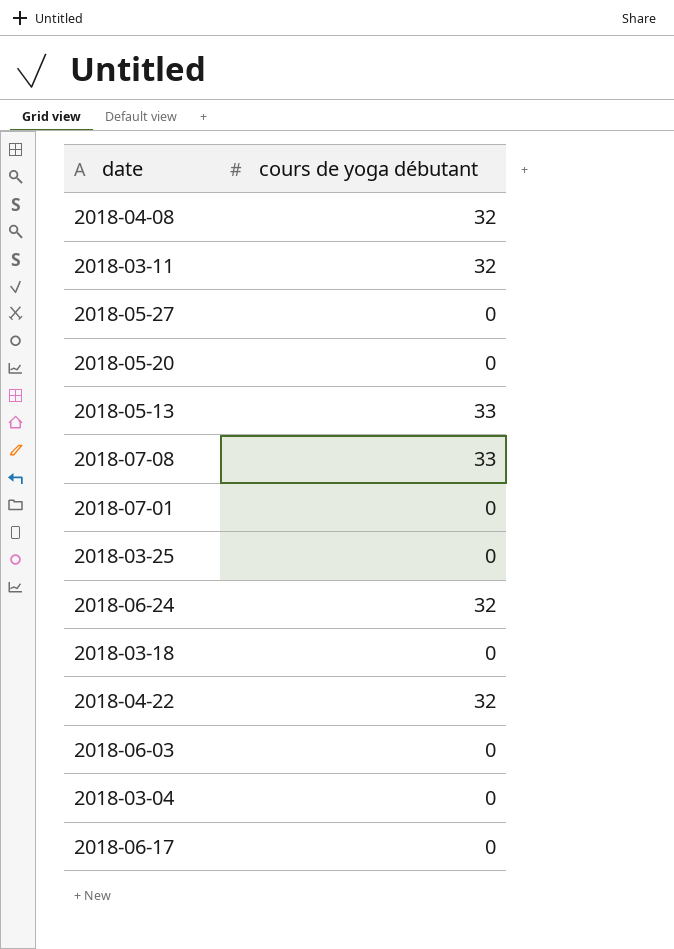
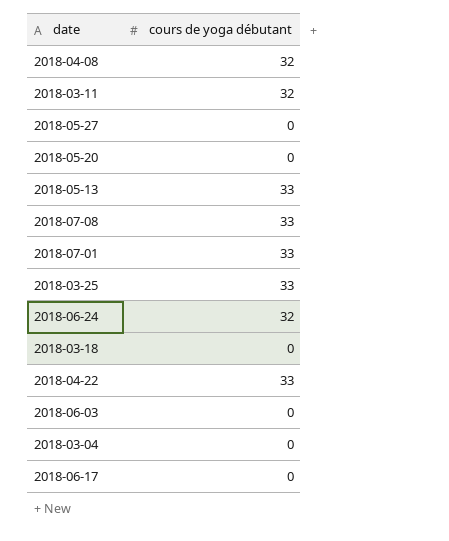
2018-07-01 | cours de yoga débutant: 0 -> 33
2018-03-25 | cours de yoga débutant: 0 -> 33
2018-04-22 | cours de yoga débutant: 32 -> 33

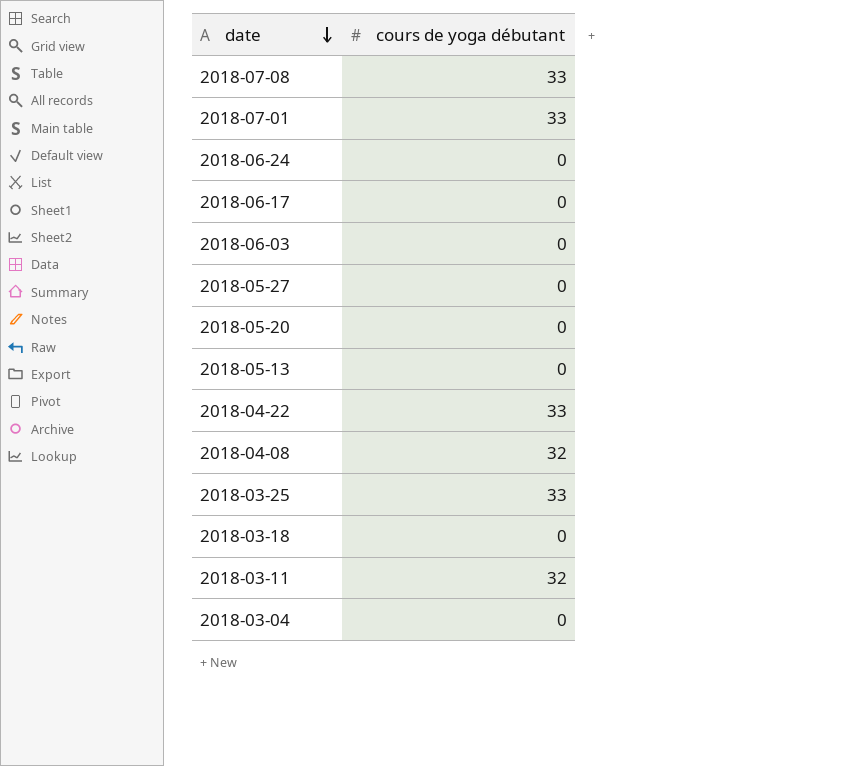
row order: none -> date descending
2018-06-24 | cours de yoga débutant: 32 -> 0
2018-05-13 | cours de yoga débutant: 33 -> 0

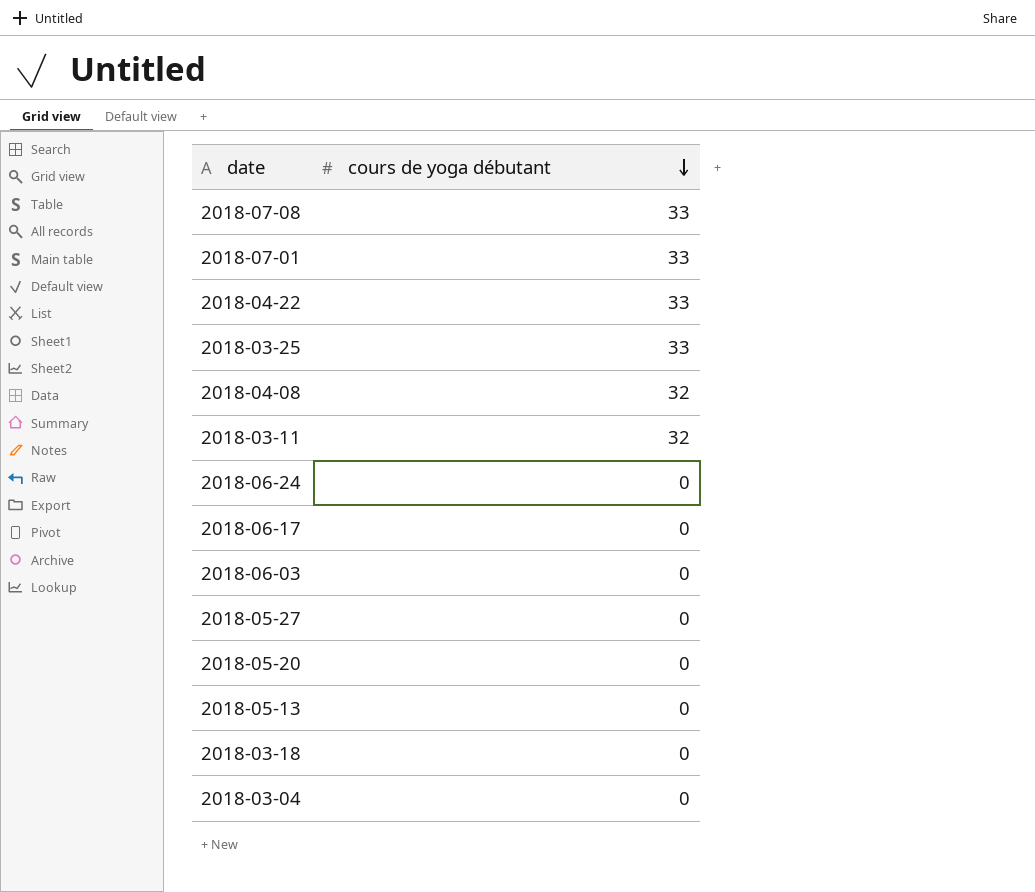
row order: date descending -> cours de yoga débutant descending

